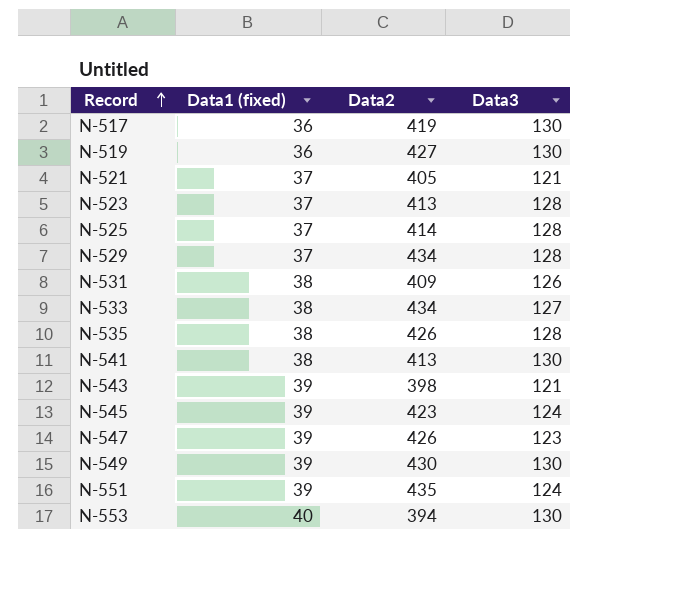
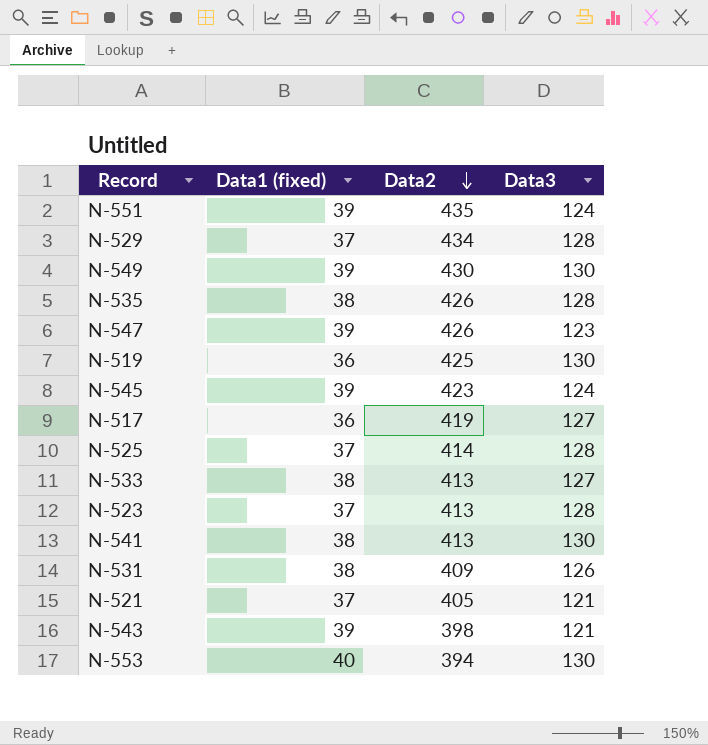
row order: Record ascending -> Data2 descending
N-519 | Data2: 427 -> 425
N-517 | Data3: 130 -> 127
N-533 | Data2: 434 -> 413

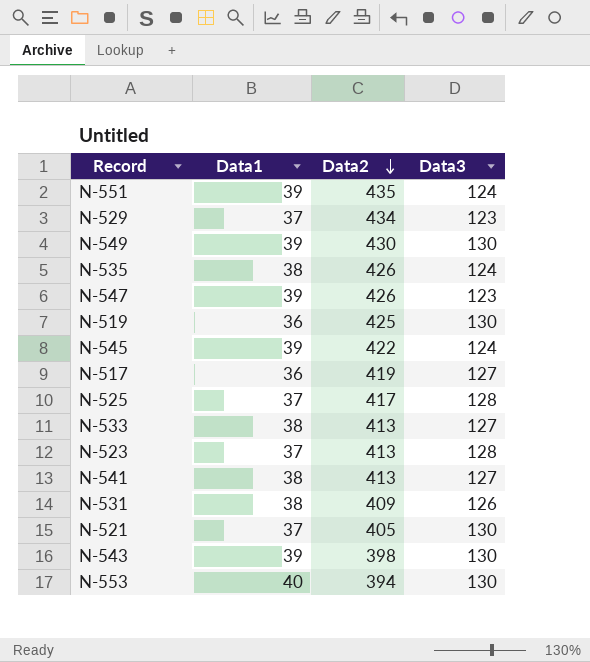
column name: Data1 (fixed) -> Data1
N-529 | Data3: 128 -> 123
N-535 | Data3: 128 -> 124
N-545 | Data2: 423 -> 422
N-525 | Data2: 414 -> 417
N-541 | Data3: 130 -> 127
N-521 | Data3: 121 -> 130
N-543 | Data3: 121 -> 130

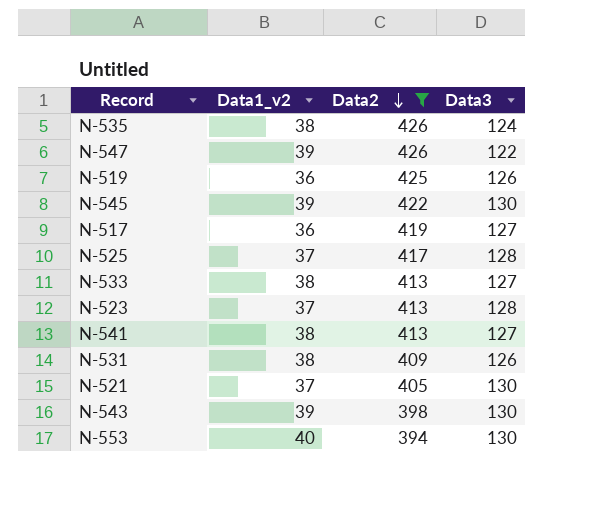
filter: none -> Data2 <= 426
column name: Data1 -> Data1_v2
N-547 | Data3: 123 -> 122
N-519 | Data3: 130 -> 126
N-545 | Data3: 124 -> 130

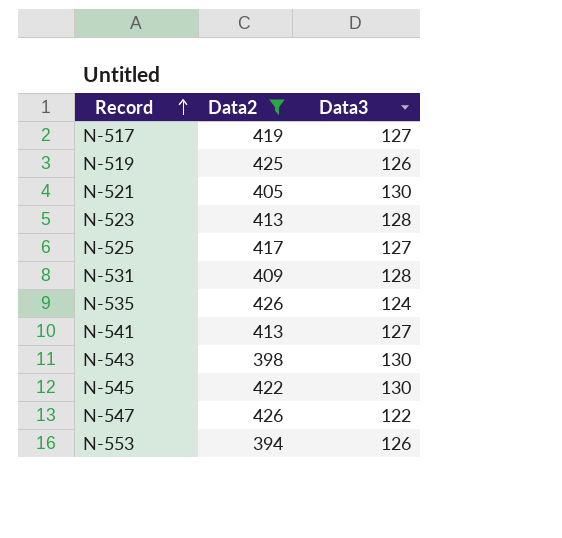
row order: Data2 descending -> Record ascending
column Data1_v2 | position: 2 -> none
row N-533: 38 | 413 | 127 -> none
N-525 | Data3: 128 -> 127
N-531 | Data3: 126 -> 128
N-553 | Data3: 130 -> 126

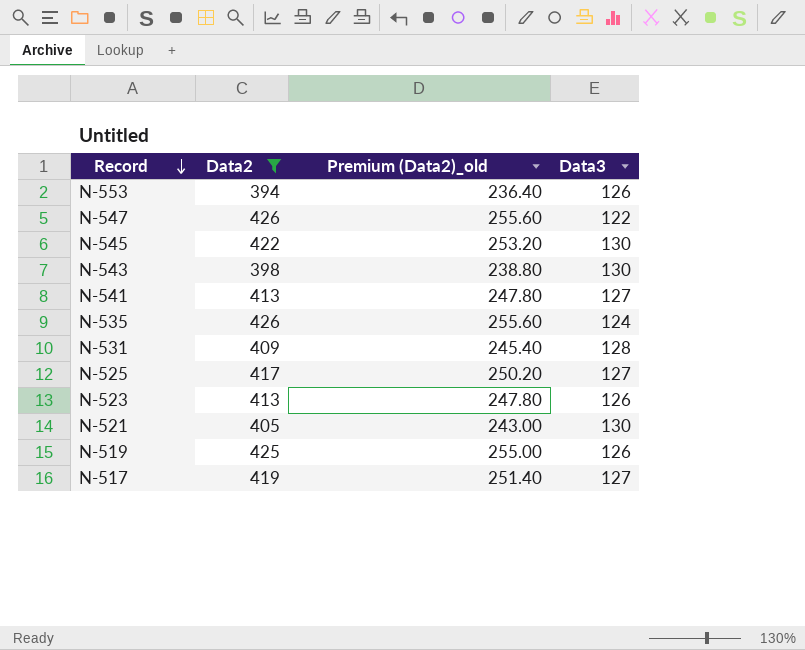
row order: Record ascending -> Record descending
column Premium (Data2)_old | formula: none -> [Data2] * 0.6
N-523 | Data3: 128 -> 126

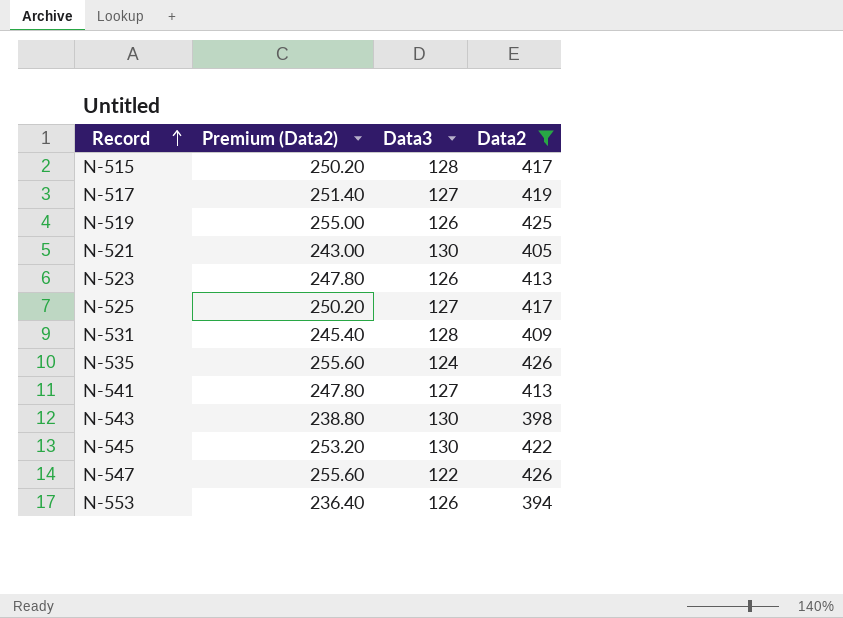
row order: Record descending -> Record ascending
column name: Premium (Data2)_old -> Premium (Data2)
column Data2 | position: 2 -> 4
row N-515: none -> 250.20 | 128 | 417

